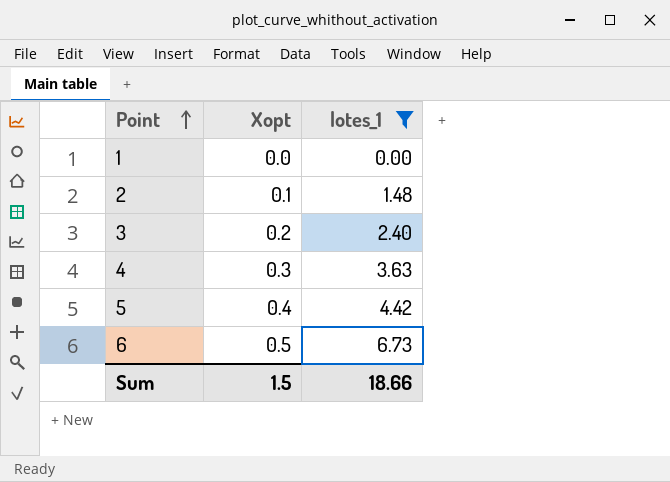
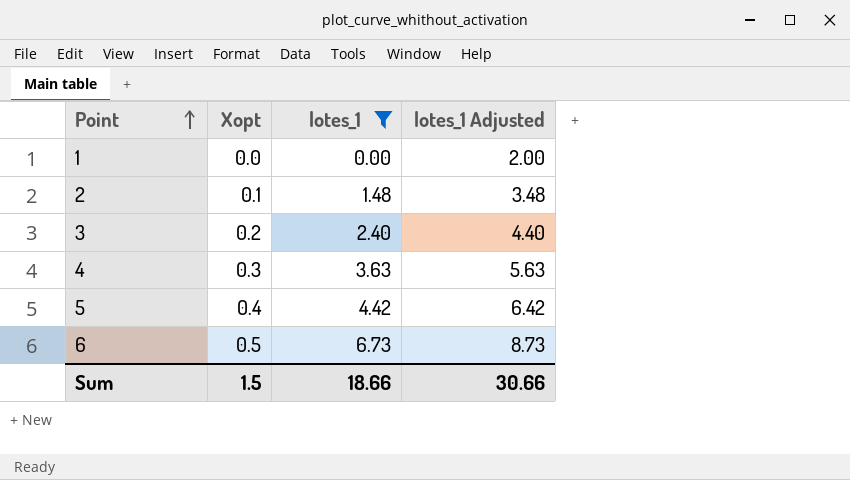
column lotes_1 Adjusted | formula: none -> [lotes_1] + 2

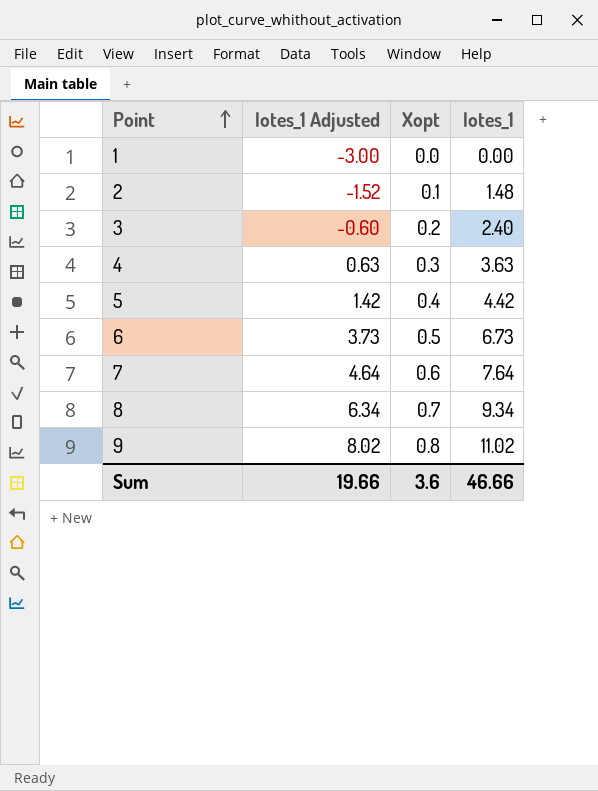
filter: lotes_1 <= 6.73 -> none
column lotes_1 Adjusted | formula: [lotes_1] + 2 -> [lotes_1] - 3
column lotes_1 Adjusted | position: 4 -> 2
Sum | lotes_1 Adjusted: 30.66 -> 19.66
Sum | Xopt: 1.5 -> 3.6
Sum | lotes_1: 18.66 -> 46.66

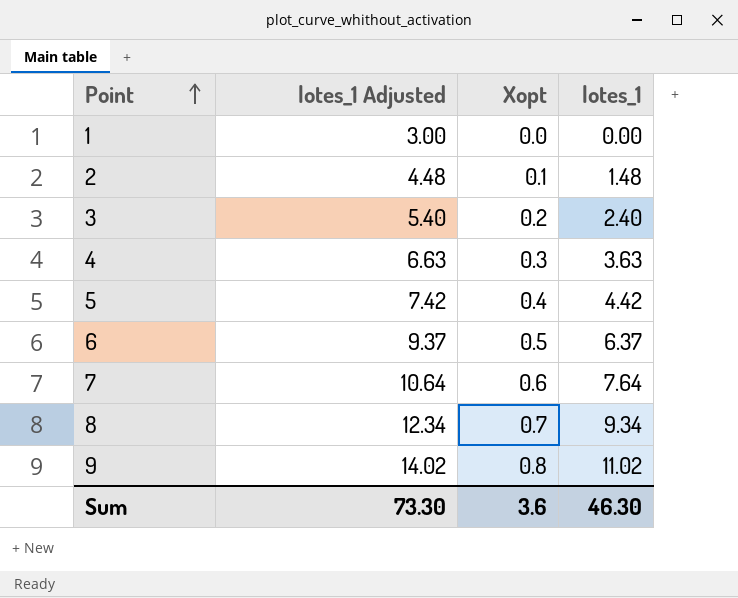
column lotes_1 Adjusted | formula: [lotes_1] - 3 -> [lotes_1] + 3
6 | lotes_1: 6.73 -> 6.37
Sum | lotes_1 Adjusted: 19.66 -> 73.30
Sum | lotes_1: 46.66 -> 46.30

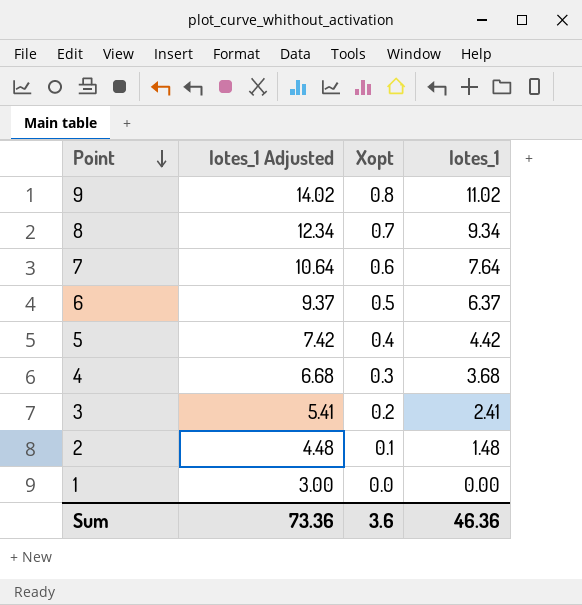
row order: Point ascending -> Point descending
4 | lotes_1 Adjusted: 6.63 -> 6.68
4 | lotes_1: 3.63 -> 3.68
3 | lotes_1 Adjusted: 5.40 -> 5.41
3 | lotes_1: 2.40 -> 2.41
Sum | lotes_1 Adjusted: 73.30 -> 73.36
Sum | lotes_1: 46.30 -> 46.36

